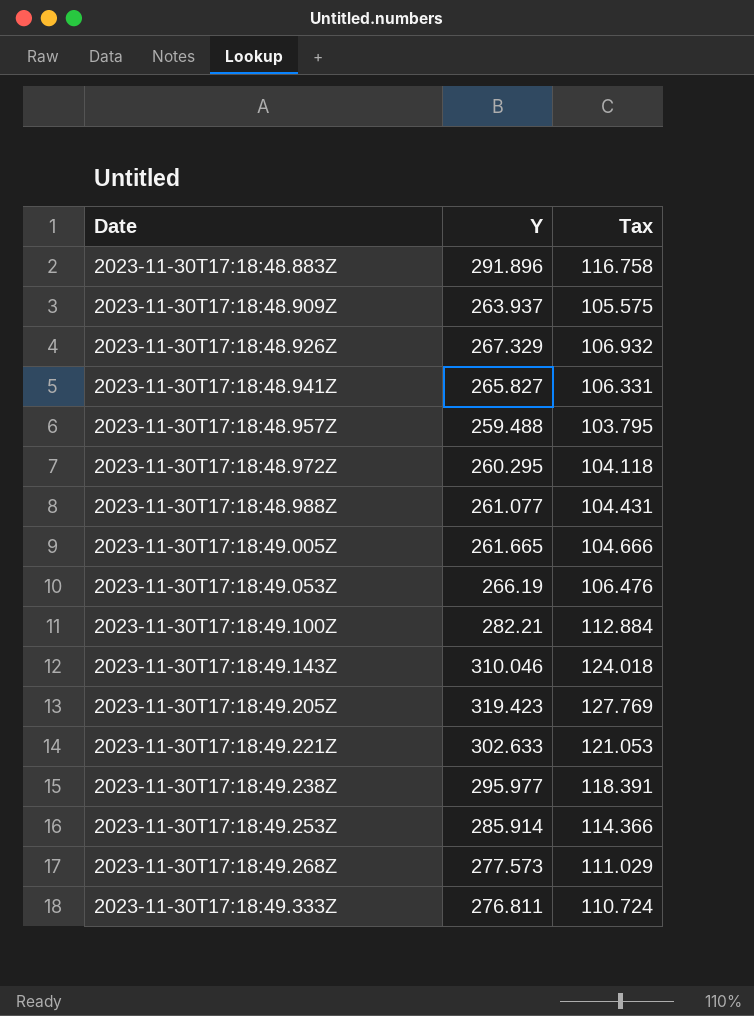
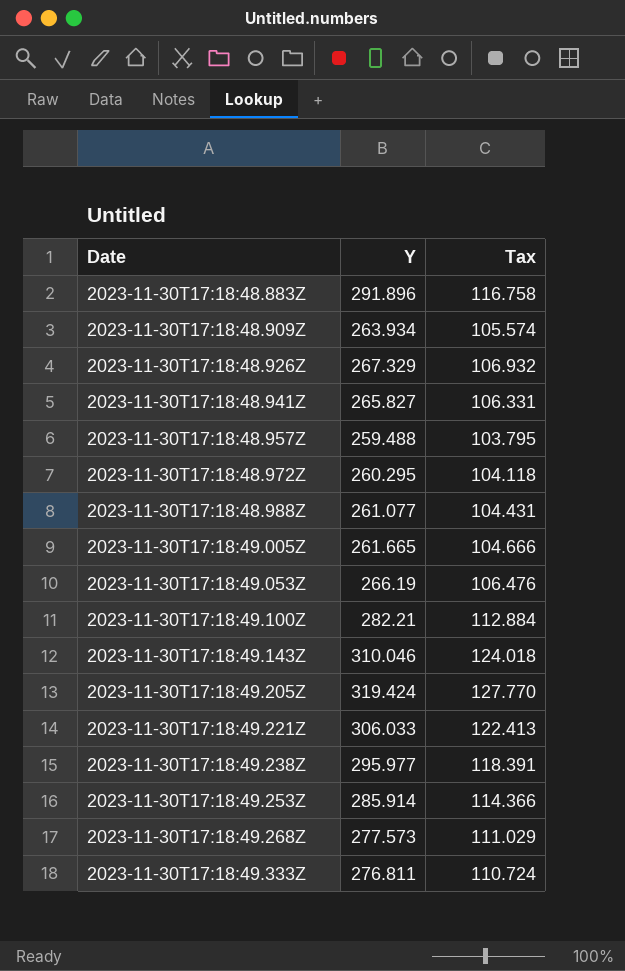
2023-11-30T17:18:48.909Z | Y: 263.937 -> 263.934
2023-11-30T17:18:48.909Z | Tax: 105.575 -> 105.574
2023-11-30T17:18:49.205Z | Y: 319.423 -> 319.424
2023-11-30T17:18:49.205Z | Tax: 127.769 -> 127.770
2023-11-30T17:18:49.221Z | Y: 302.633 -> 306.033
2023-11-30T17:18:49.221Z | Tax: 121.053 -> 122.413

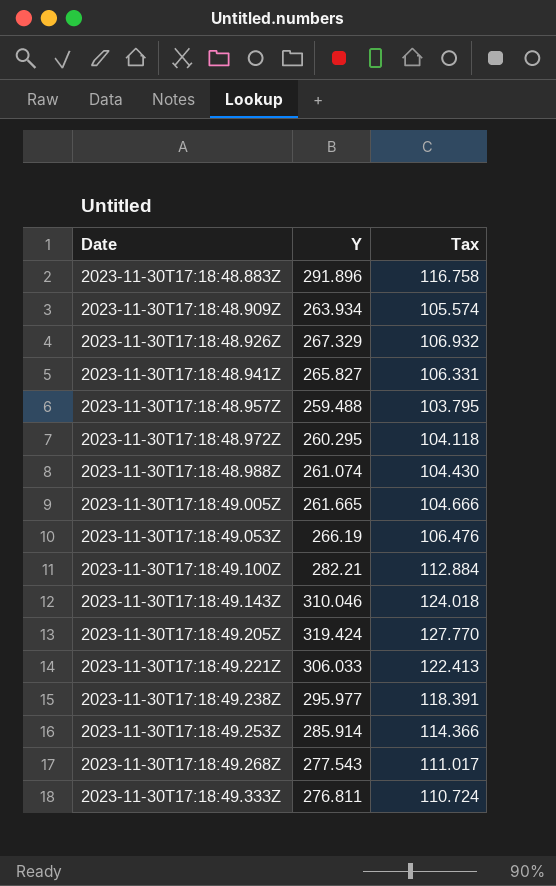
2023-11-30T17:18:48.988Z | Y: 261.077 -> 261.074
2023-11-30T17:18:48.988Z | Tax: 104.431 -> 104.430
2023-11-30T17:18:49.268Z | Y: 277.573 -> 277.543
2023-11-30T17:18:49.268Z | Tax: 111.029 -> 111.017

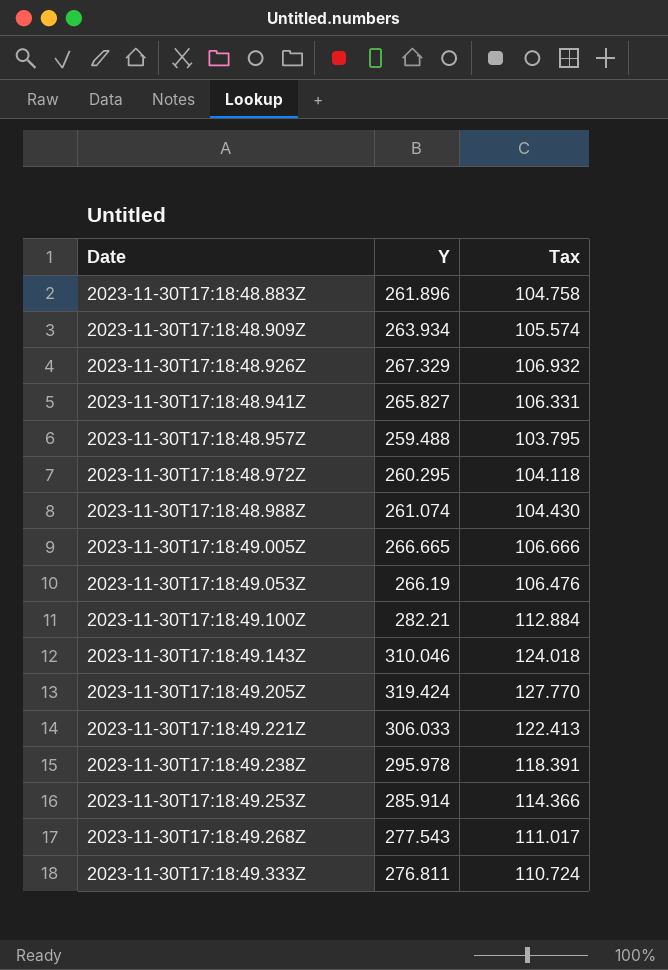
2023-11-30T17:18:48.883Z | Y: 291.896 -> 261.896
2023-11-30T17:18:48.883Z | Tax: 116.758 -> 104.758
2023-11-30T17:18:49.005Z | Y: 261.665 -> 266.665
2023-11-30T17:18:49.005Z | Tax: 104.666 -> 106.666
2023-11-30T17:18:49.238Z | Y: 295.977 -> 295.978

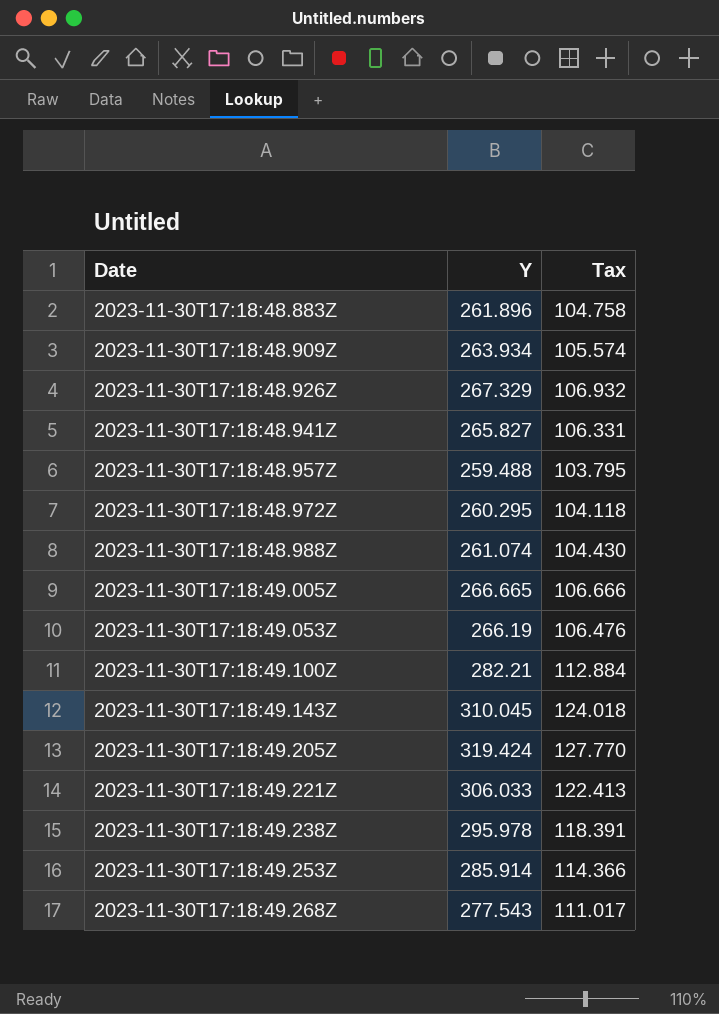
row 2023-11-30T17:18:49.333Z: 276.811 | 110.724 -> none
2023-11-30T17:18:49.143Z | Y: 310.046 -> 310.045

